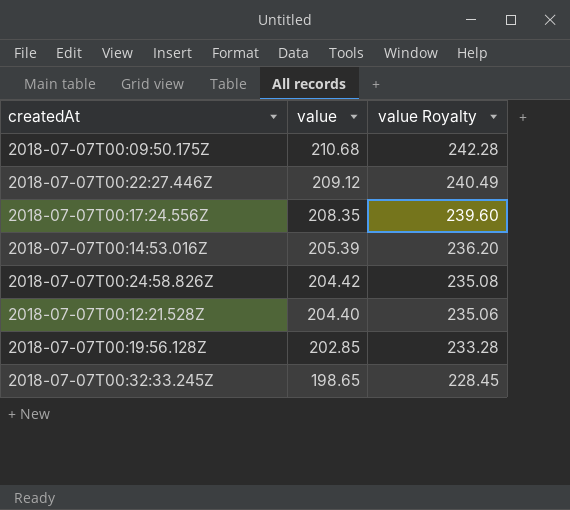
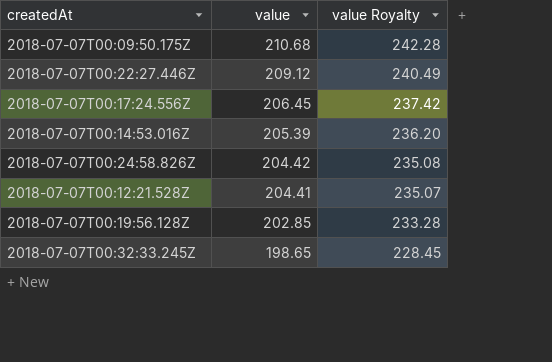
2018-07-07T00:17:24.556Z | value: 208.35 -> 206.45
2018-07-07T00:17:24.556Z | value Royalty: 239.60 -> 237.42
2018-07-07T00:12:21.528Z | value: 204.40 -> 204.41
2018-07-07T00:12:21.528Z | value Royalty: 235.06 -> 235.07

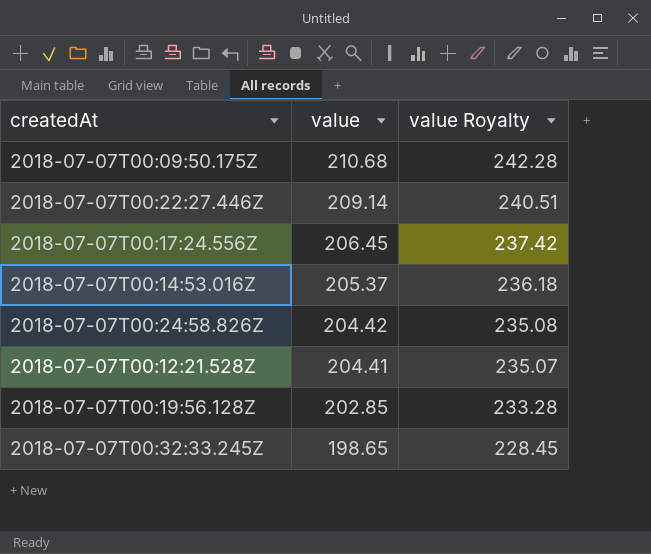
2018-07-07T00:22:27.446Z | value: 209.12 -> 209.14
2018-07-07T00:22:27.446Z | value Royalty: 240.49 -> 240.51
2018-07-07T00:14:53.016Z | value: 205.39 -> 205.37
2018-07-07T00:14:53.016Z | value Royalty: 236.20 -> 236.18

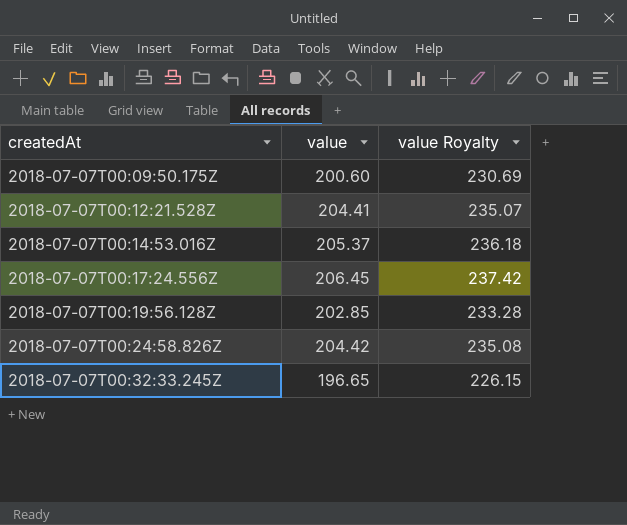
row order: value descending -> createdAt ascending
row 2018-07-07T00:22:27.446Z: 209.14 | 240.51 -> none
2018-07-07T00:09:50.175Z | value: 210.68 -> 200.60
2018-07-07T00:09:50.175Z | value Royalty: 242.28 -> 230.69
2018-07-07T00:32:33.245Z | value: 198.65 -> 196.65
2018-07-07T00:32:33.245Z | value Royalty: 228.45 -> 226.15

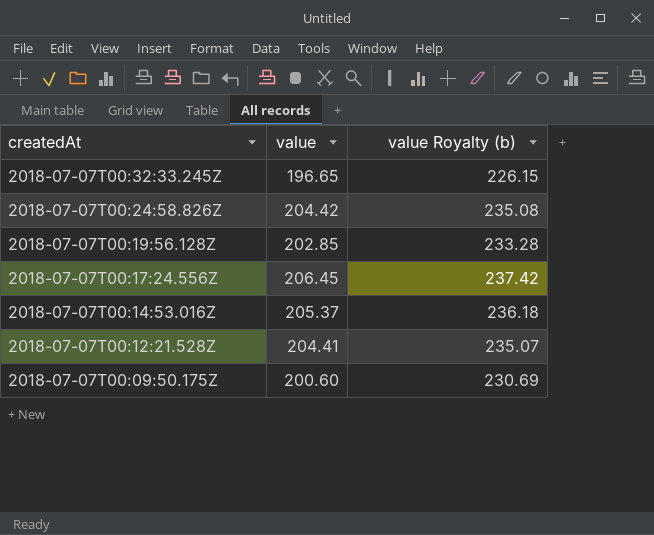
row order: createdAt ascending -> createdAt descending
column name: value Royalty -> value Royalty (b)

